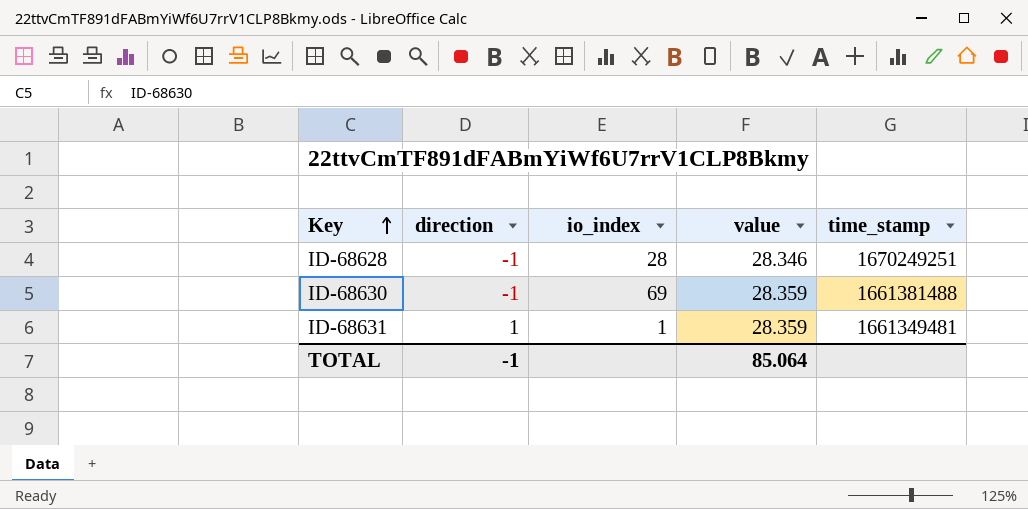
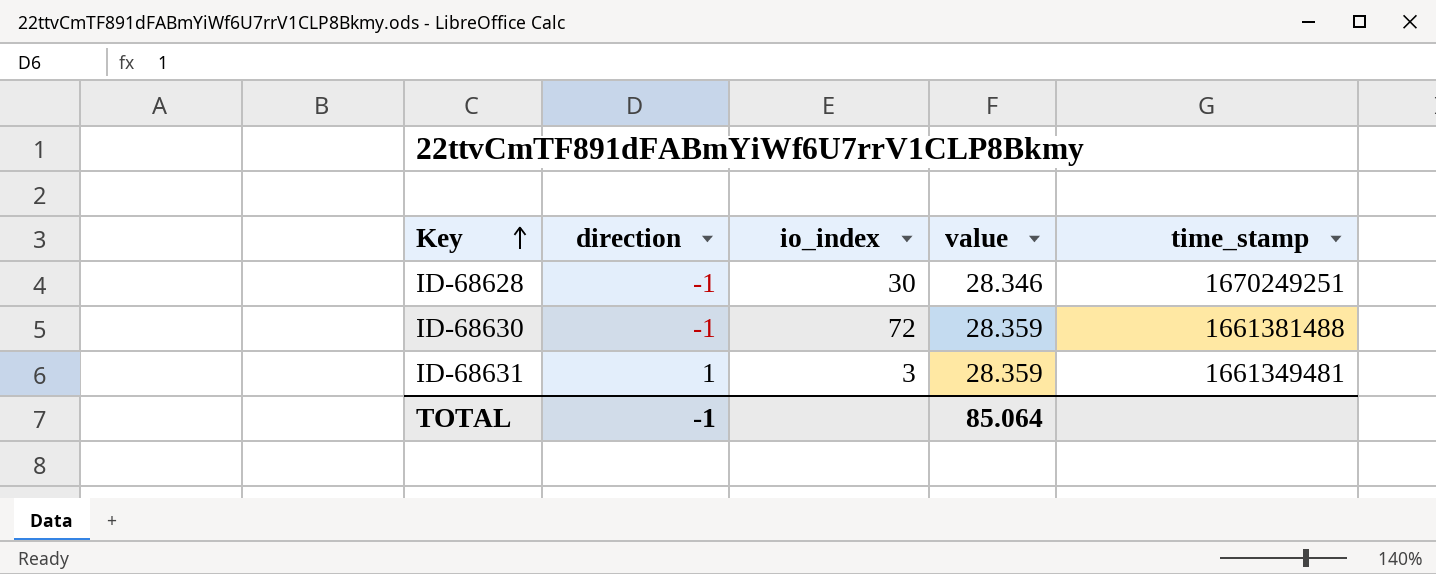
ID-68628 | io_index: 28 -> 30
ID-68630 | io_index: 69 -> 72
ID-68631 | io_index: 1 -> 3

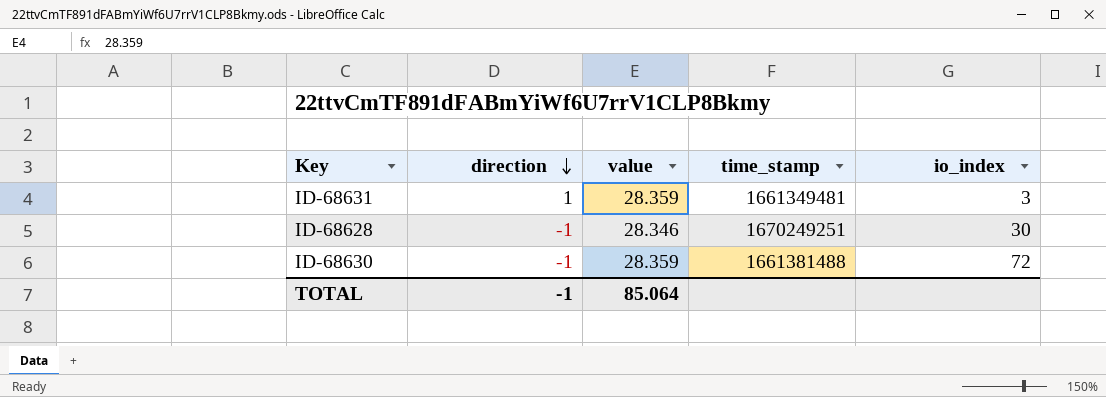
row order: Key ascending -> direction descending
column io_index | position: 3 -> 5

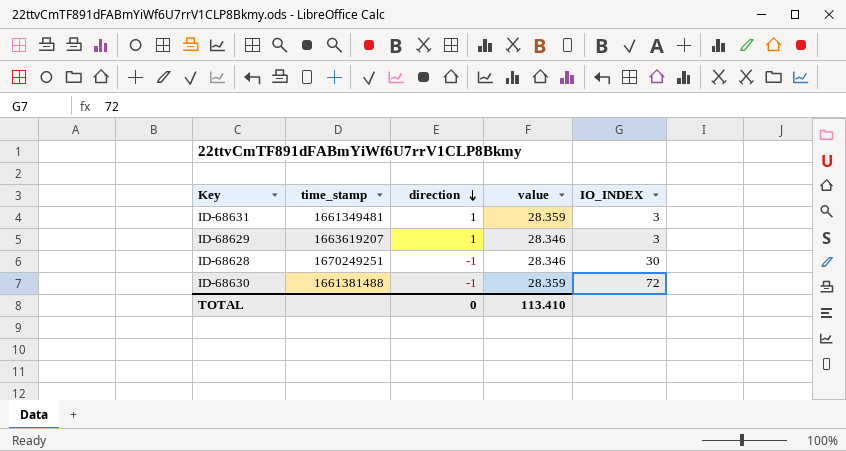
column time_stamp | position: 4 -> 2
column name: io_index -> IO_INDEX
row ID-68629: none -> 1663619207 | 1 | 28.346 | 3
TOTAL | direction: -1 -> 0
TOTAL | value: 85.064 -> 113.410

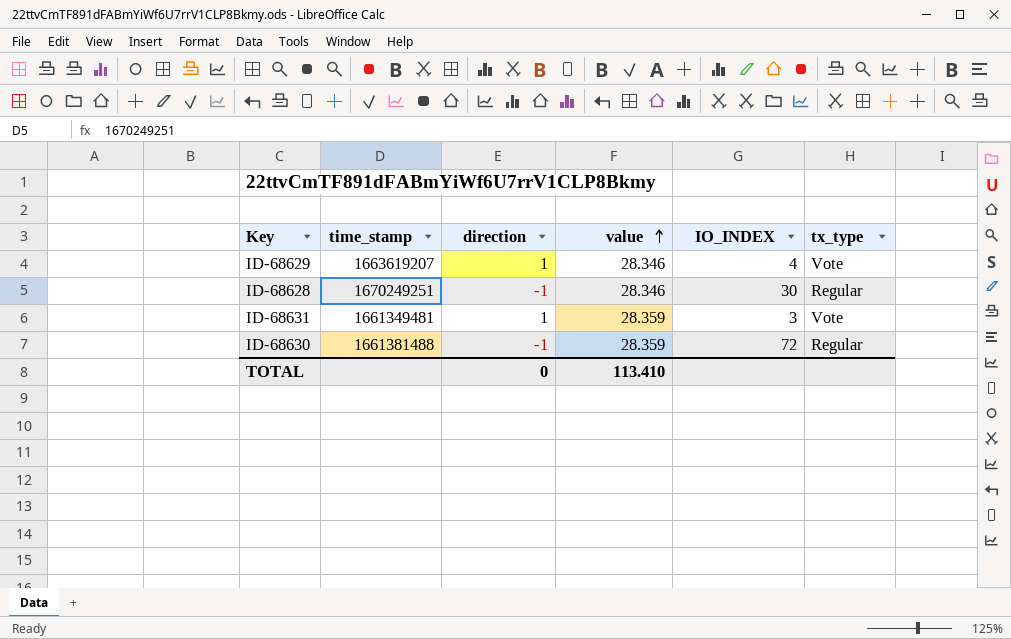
row order: direction descending -> value ascending
column tx_type | position: none -> 6
ID-68629 | IO_INDEX: 3 -> 4

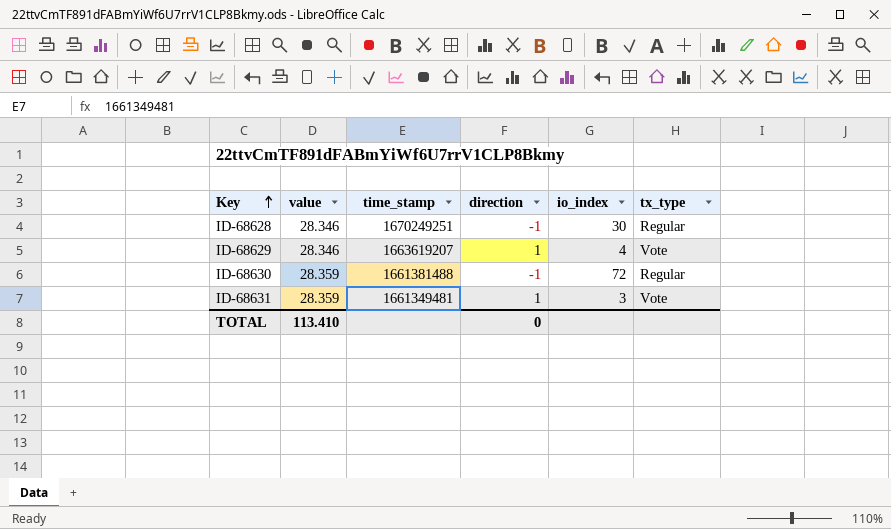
row order: value ascending -> Key ascending
column value | position: 4 -> 2
column name: IO_INDEX -> io_index

